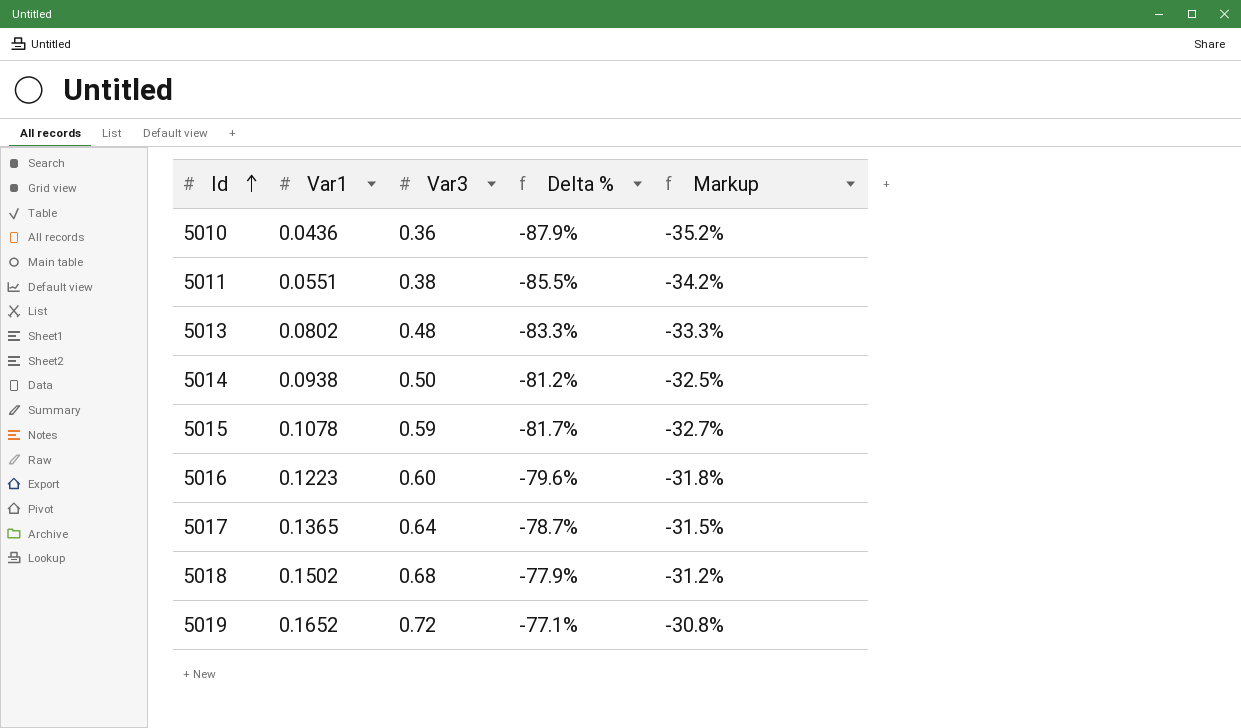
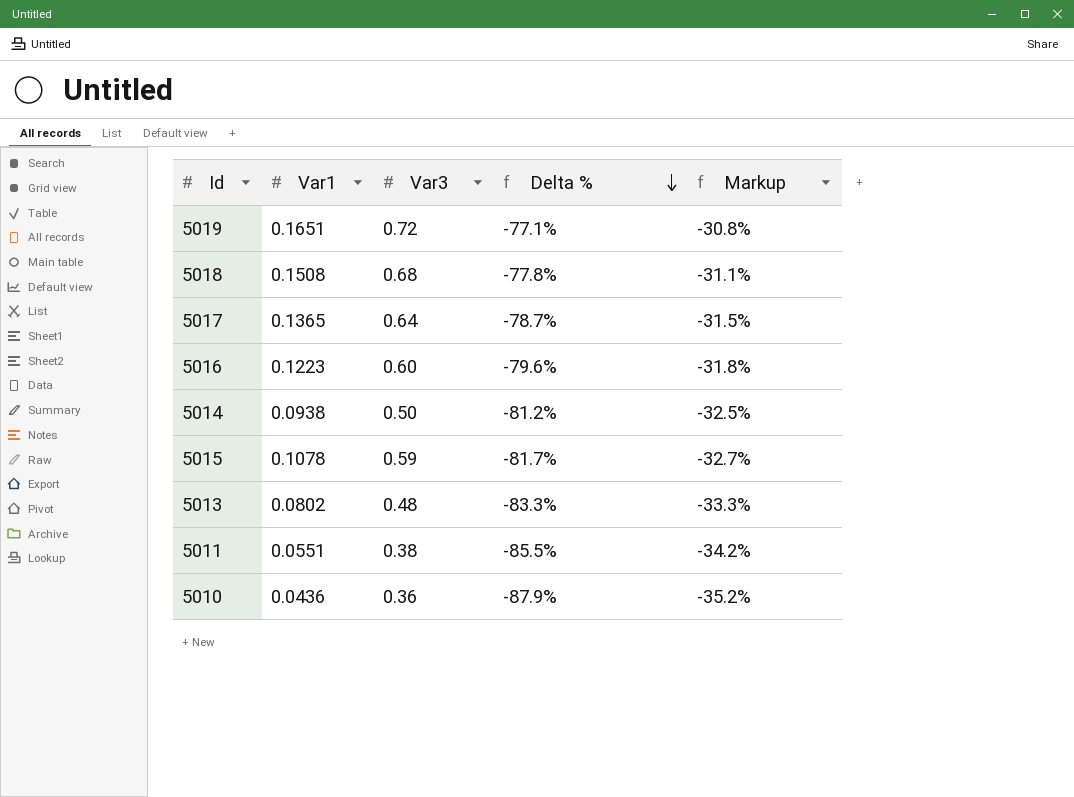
row order: Id ascending -> Delta % descending
5019 | Var1: 0.1652 -> 0.1651
5018 | Var1: 0.1502 -> 0.1508
5018 | Delta %: -77.9% -> -77.8%
5018 | Markup: -31.2% -> -31.1%

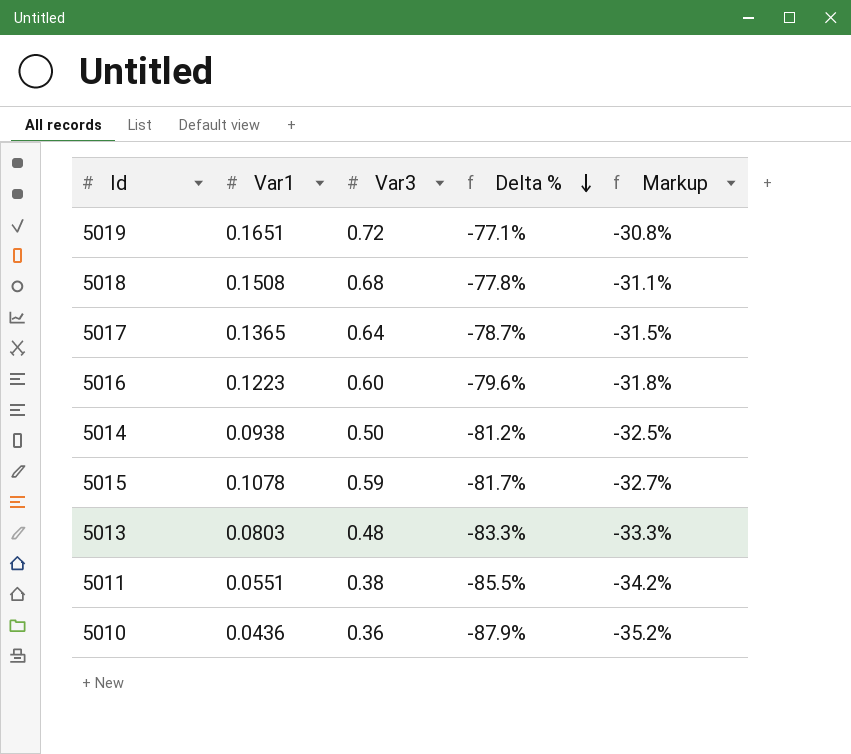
5013 | Var1: 0.0802 -> 0.0803

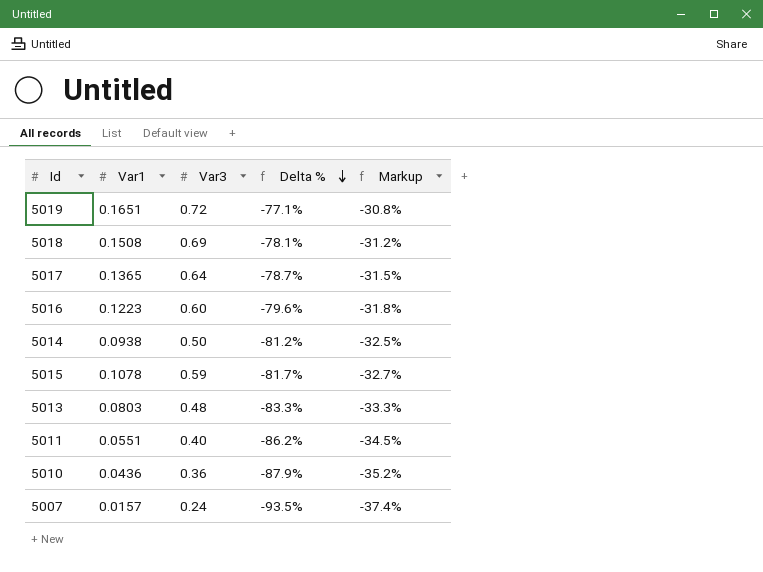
5018 | Var3: 0.68 -> 0.69
5018 | Delta %: -77.8% -> -78.1%
5018 | Markup: -31.1% -> -31.2%
5011 | Var3: 0.38 -> 0.40
5011 | Delta %: -85.5% -> -86.2%
5011 | Markup: -34.2% -> -34.5%
row 5007: none -> 0.0157 | 0.24 | -93.5% | -37.4%

